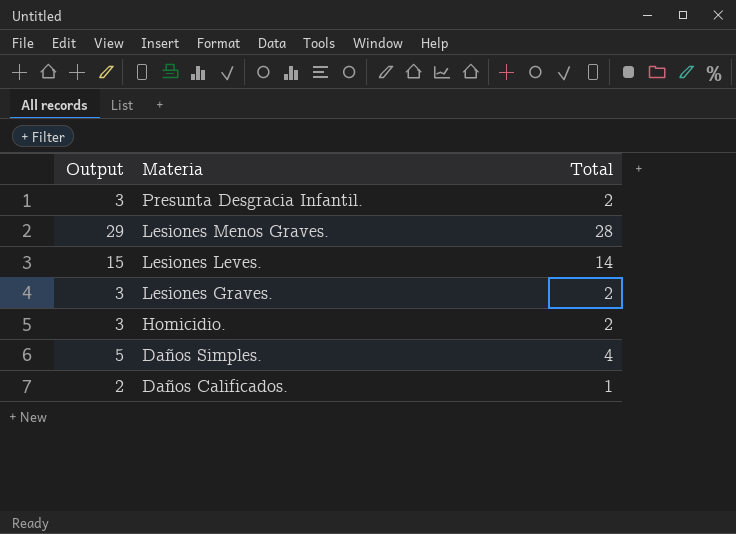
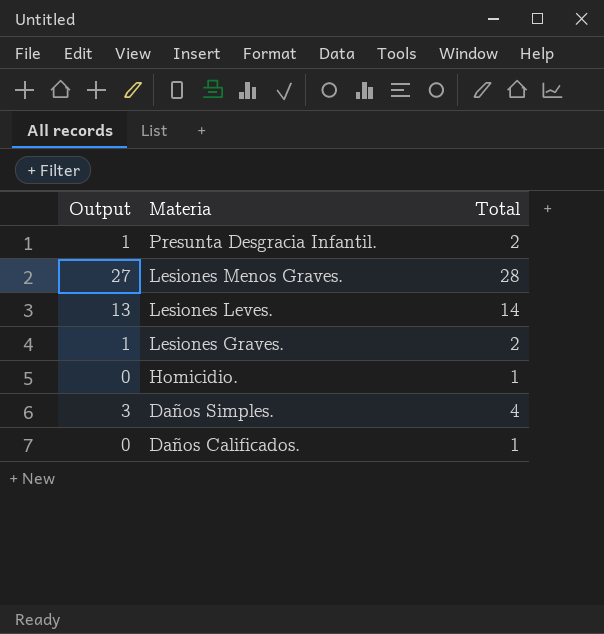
column Output | formula: [Total] + 1 -> [Total] - 1
Homicidio. | Total: 2 -> 1

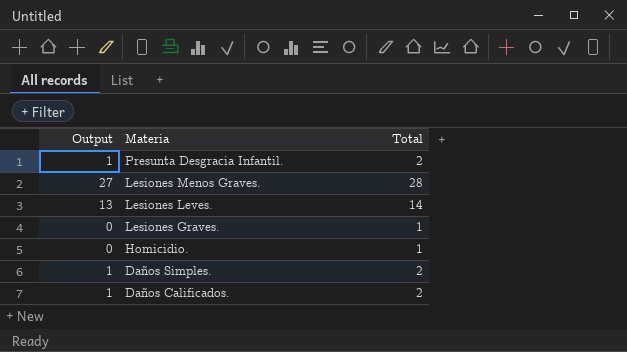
Lesiones Graves. | Output: 1 -> 0
Lesiones Graves. | Total: 2 -> 1
Daños Simples. | Output: 3 -> 1
Daños Simples. | Total: 4 -> 2
Daños Calificados. | Output: 0 -> 1
Daños Calificados. | Total: 1 -> 2

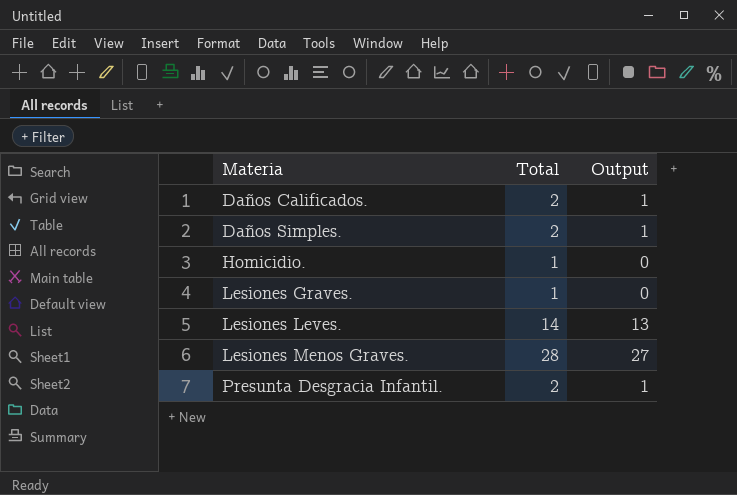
row order: Materia descending -> Materia ascending
column Output | position: 1 -> 3

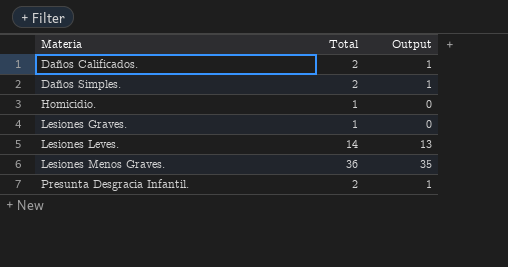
Lesiones Menos Graves. | Total: 28 -> 36
Lesiones Menos Graves. | Output: 27 -> 35

